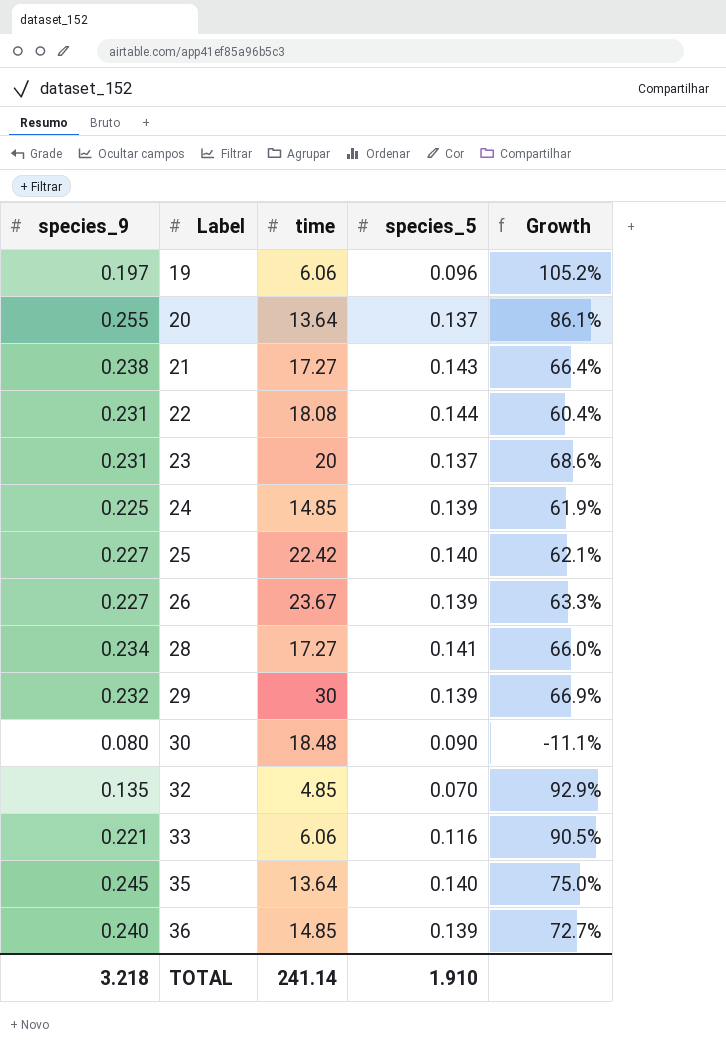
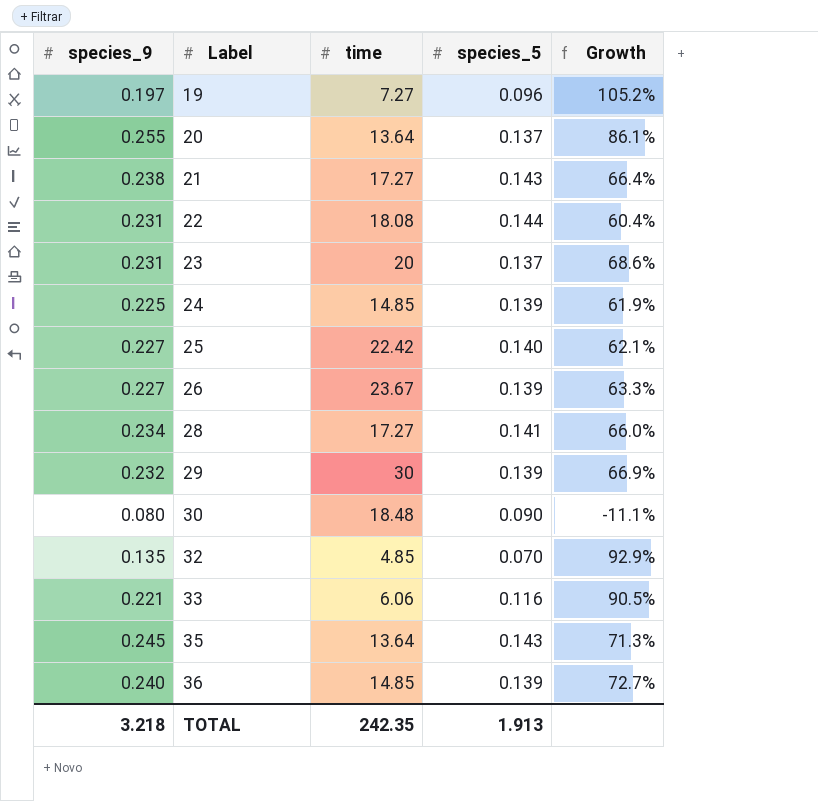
19 | time: 6.06 -> 7.27
35 | species_5: 0.140 -> 0.143
35 | Growth: 75.0% -> 71.3%
TOTAL | time: 241.14 -> 242.35
TOTAL | species_5: 1.910 -> 1.913

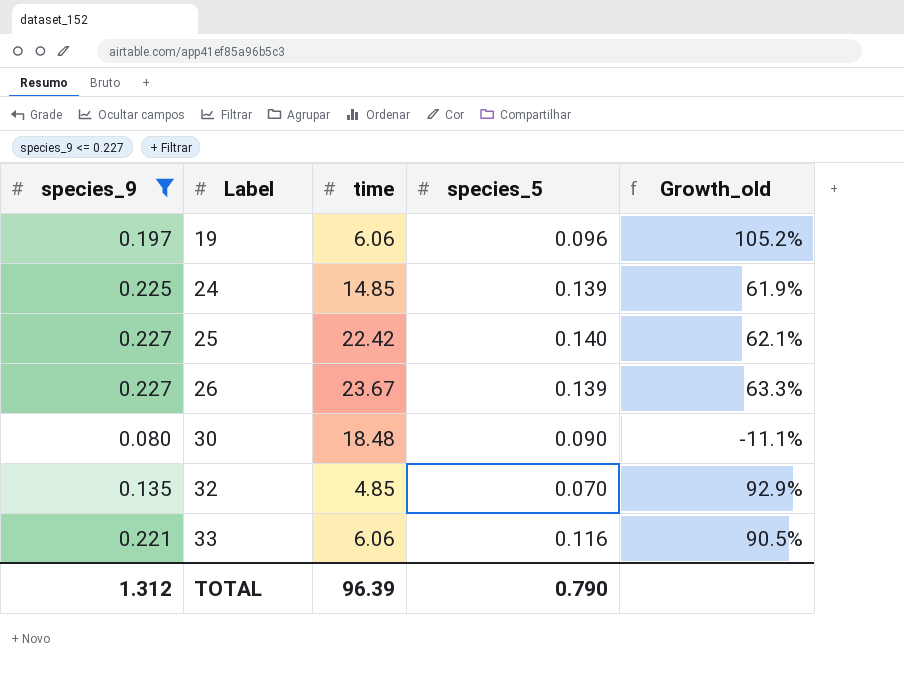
filter: none -> species_9 <= 0.227
column name: Growth -> Growth_old
19 | time: 7.27 -> 6.06
TOTAL | species_9: 3.218 -> 1.312
TOTAL | time: 242.35 -> 96.39
TOTAL | species_5: 1.913 -> 0.790

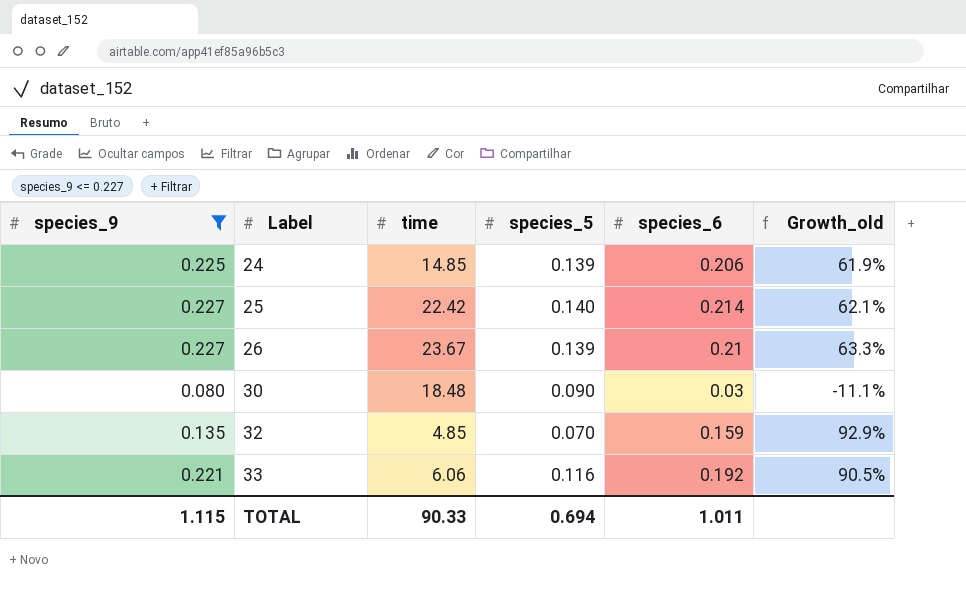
column species_6 | position: none -> 5
row 19: 0.197 | 6.06 | 0.096 | 105.2% -> none
TOTAL | species_9: 1.312 -> 1.115
TOTAL | time: 96.39 -> 90.33
TOTAL | species_5: 0.790 -> 0.694

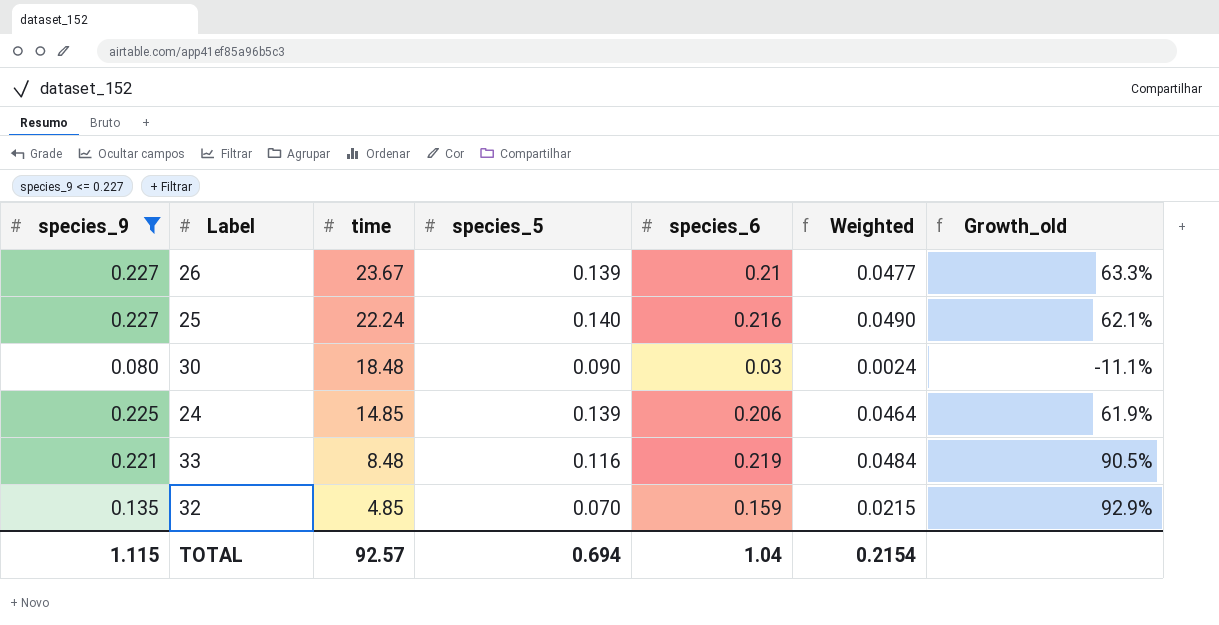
row order: Label ascending -> time descending
column Weighted | formula: none -> [species_9] * [species_6]
25 | time: 22.42 -> 22.24
25 | species_6: 0.214 -> 0.216
33 | time: 6.06 -> 8.48
33 | species_6: 0.192 -> 0.219
TOTAL | time: 90.33 -> 92.57
TOTAL | species_6: 1.011 -> 1.04

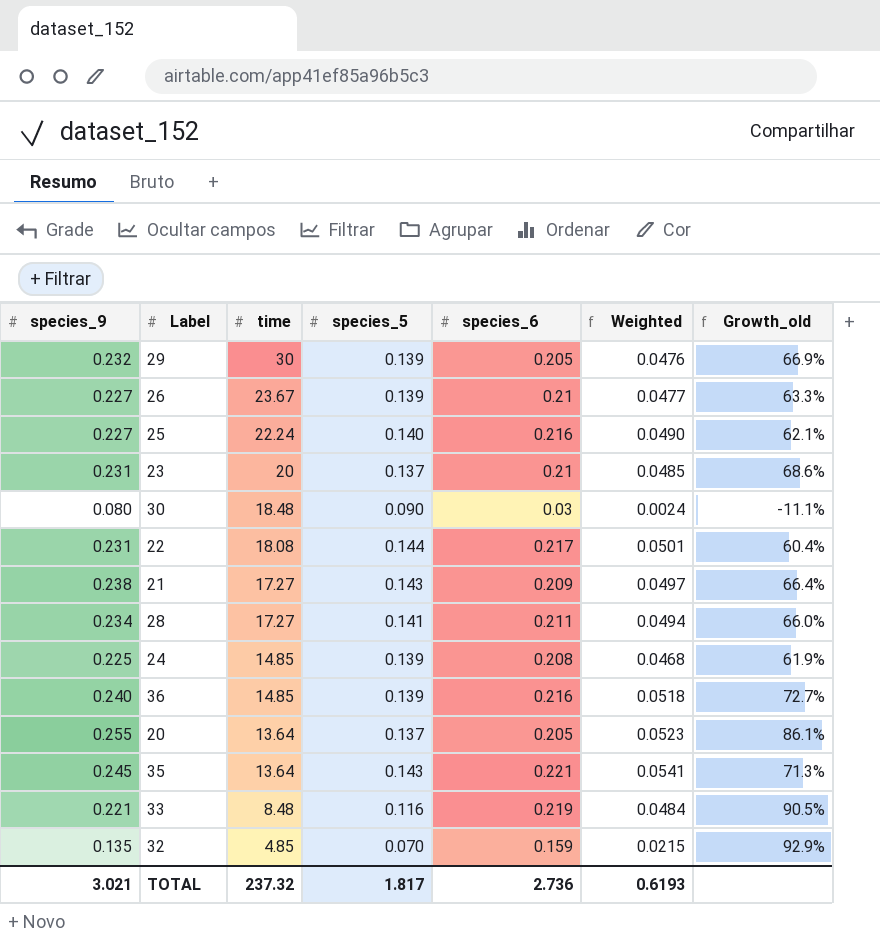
filter: species_9 <= 0.227 -> none
24 | species_6: 0.206 -> 0.208
24 | Weighted: 0.0464 -> 0.0468
TOTAL | species_9: 1.115 -> 3.021
TOTAL | time: 92.57 -> 237.32
TOTAL | species_5: 0.694 -> 1.817
TOTAL | species_6: 1.04 -> 2.736
TOTAL | Weighted: 0.2154 -> 0.6193

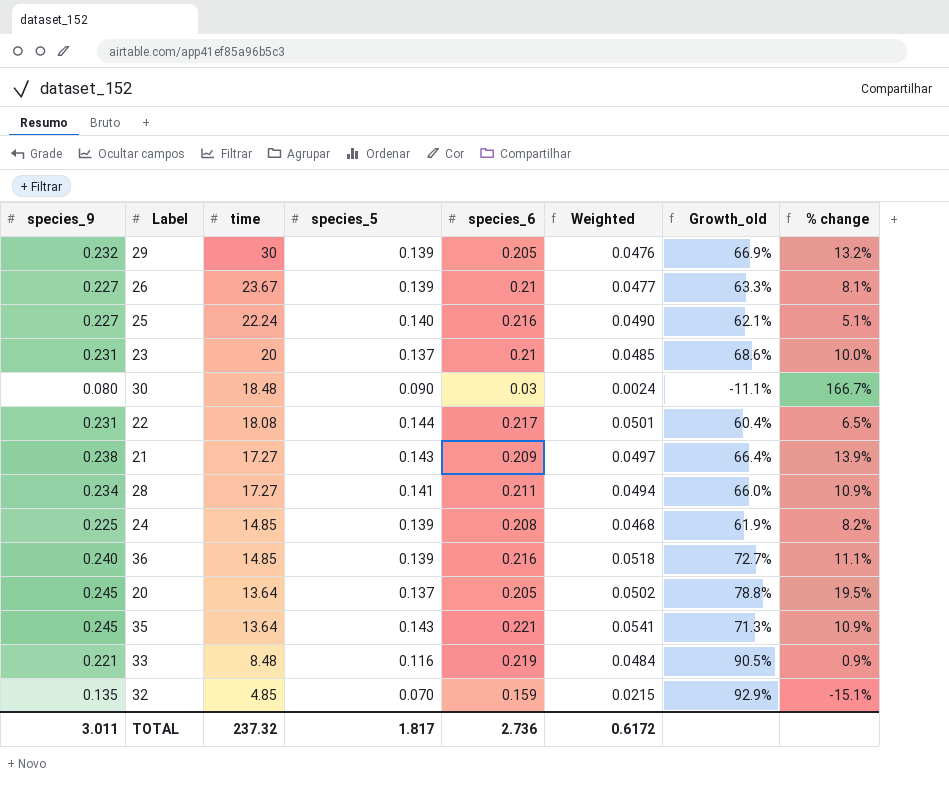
column % change | formula: none -> ([species_9] - [species_6]) / [species_6]
20 | species_9: 0.255 -> 0.245
20 | Weighted: 0.0523 -> 0.0502
20 | Growth_old: 86.1% -> 78.8%
TOTAL | species_9: 3.021 -> 3.011
TOTAL | Weighted: 0.6193 -> 0.6172

